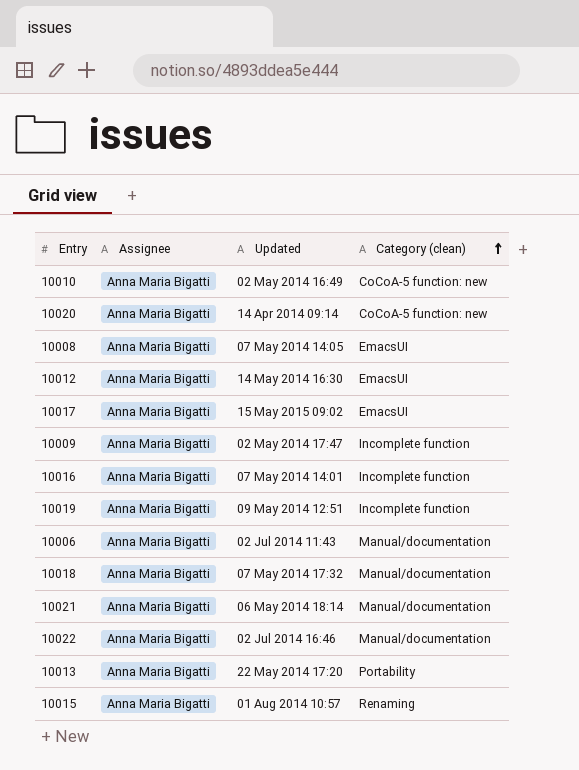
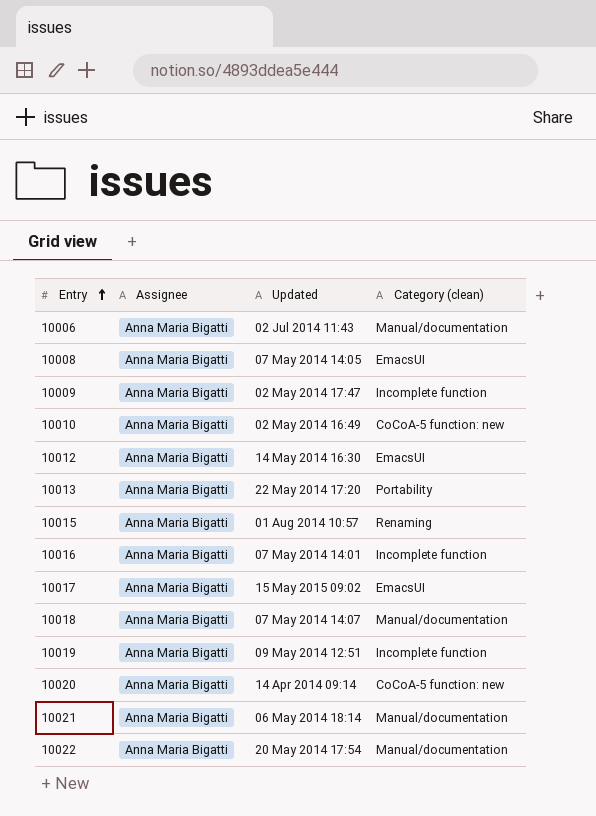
row order: Category (clean) ascending -> Entry ascending
10018 | Updated: 07 May 2014 17:32 -> 07 May 2014 14:07
10022 | Updated: 02 Jul 2014 16:46 -> 20 May 2014 17:54

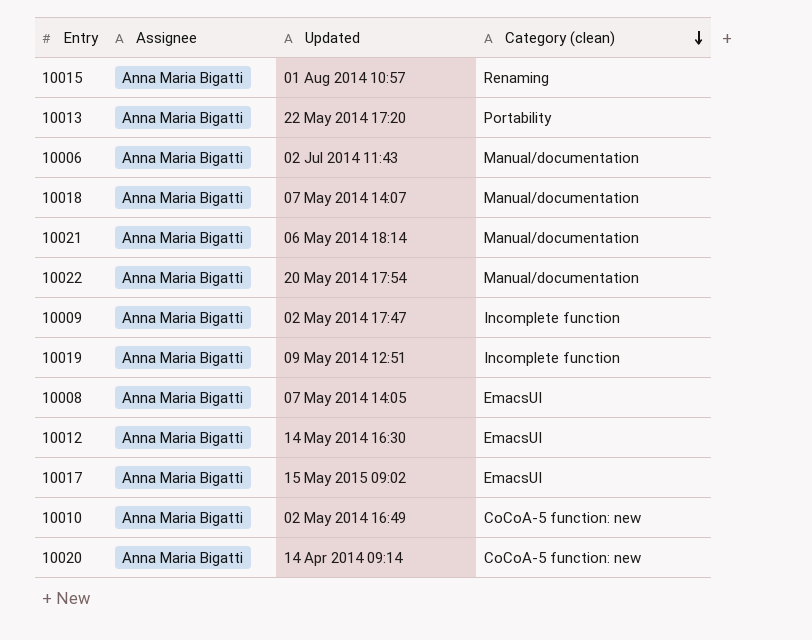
row order: Entry ascending -> Category (clean) descending
row 10016: Anna Maria Bigatti | 07 May 2014 14:01 | Incomplete function -> none

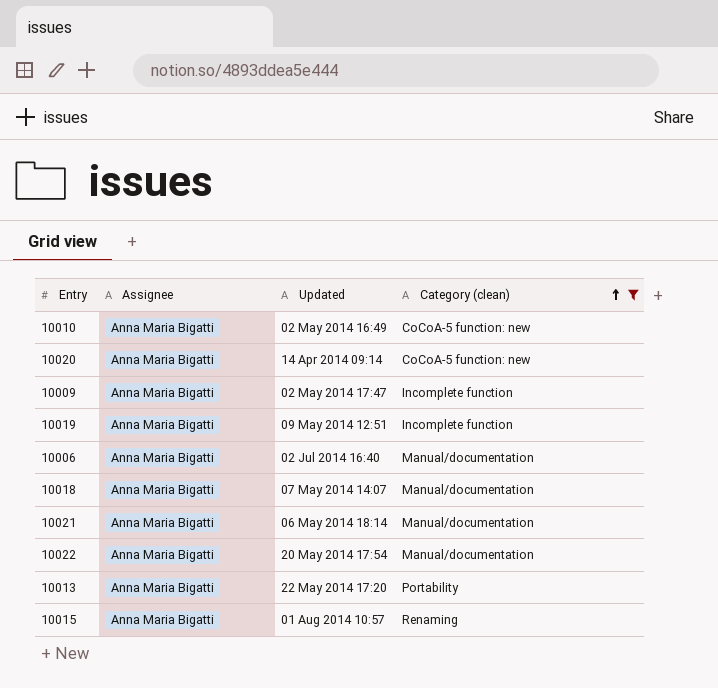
filter: none -> Category (clean) != EmacsUI
row order: Category (clean) descending -> Category (clean) ascending
10006 | Updated: 02 Jul 2014 11:43 -> 02 Jul 2014 16:40

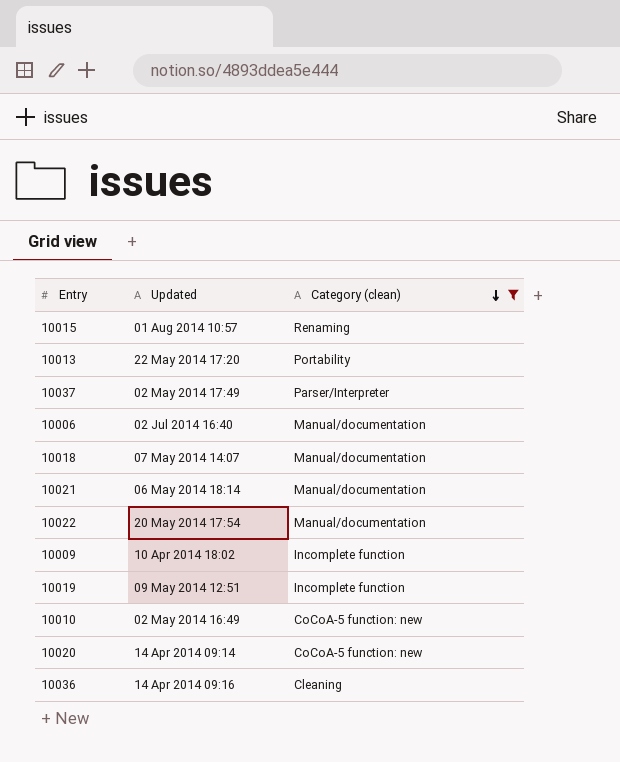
row order: Category (clean) ascending -> Category (clean) descending
column Assignee | position: 2 -> none
row 10037: none -> 02 May 2014 17:49 | Parser/Interpreter
10009 | Updated: 02 May 2014 17:47 -> 10 Apr 2014 18:02
row 10036: none -> 14 Apr 2014 09:16 | Cleaning

